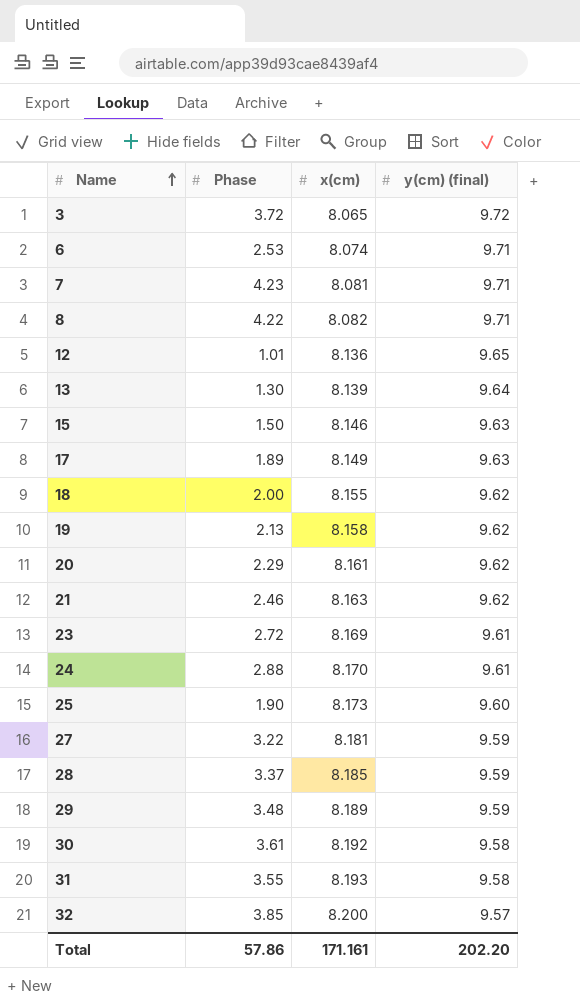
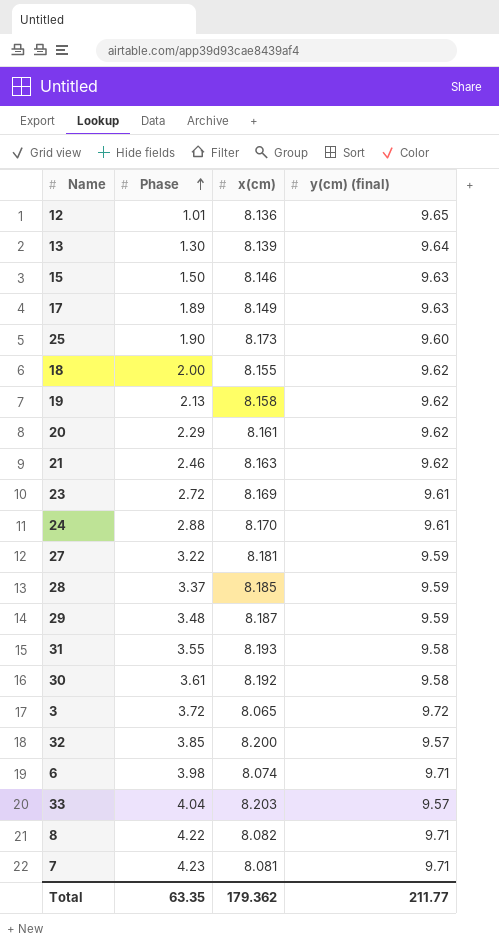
row order: Name ascending -> Phase ascending
29 | x(cm): 8.189 -> 8.187
6 | Phase: 2.53 -> 3.98
row 33: none -> 4.04 | 8.203 | 9.57
Total | Phase: 57.86 -> 63.35
Total | x(cm): 171.161 -> 179.362
Total | y(cm) (final): 202.20 -> 211.77

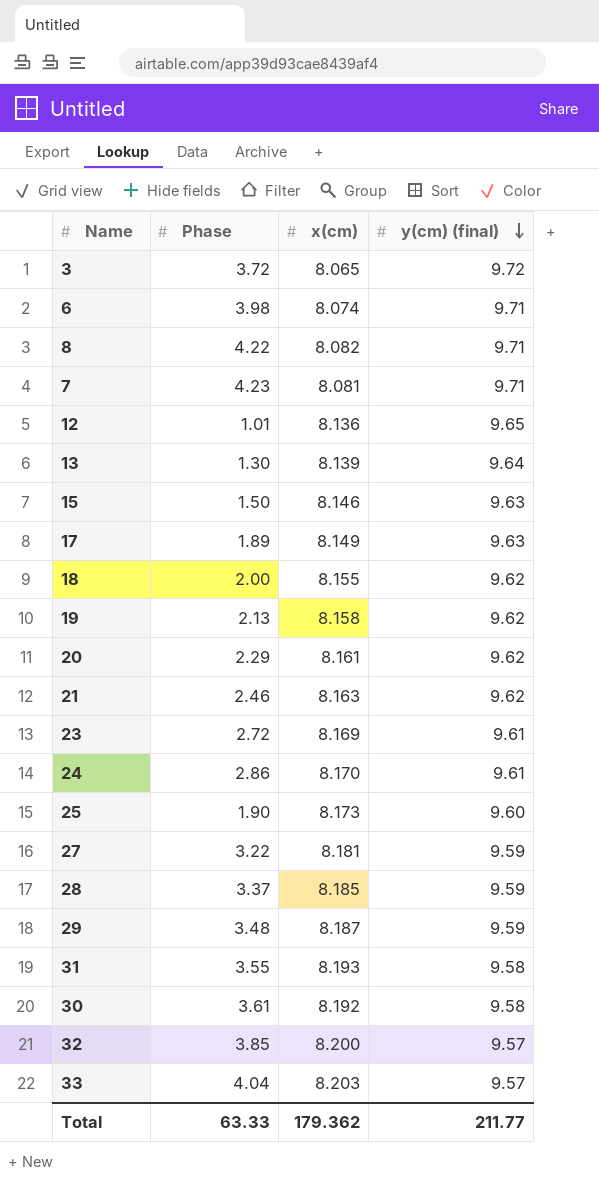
row order: Phase ascending -> y(cm) (final) descending
24 | Phase: 2.88 -> 2.86
Total | Phase: 63.35 -> 63.33

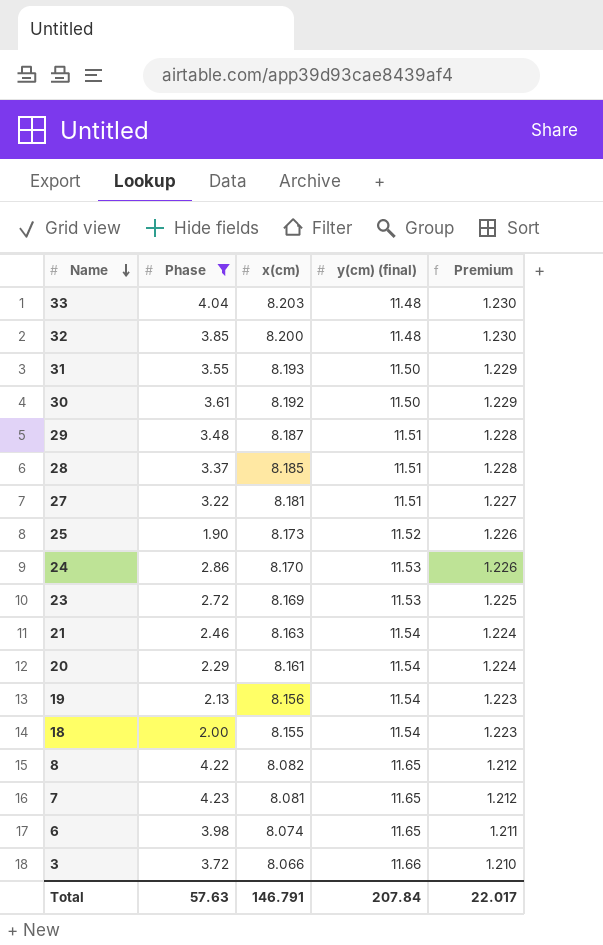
filter: none -> Phase >= 1.90
row order: y(cm) (final) descending -> Name descending
column Premium | formula: none -> [x(cm)] * 0.15
33 | y(cm) (final): 9.57 -> 11.48
32 | y(cm) (final): 9.57 -> 11.48
31 | y(cm) (final): 9.58 -> 11.50
30 | y(cm) (final): 9.58 -> 11.50
29 | y(cm) (final): 9.59 -> 11.51
28 | y(cm) (final): 9.59 -> 11.51
27 | y(cm) (final): 9.59 -> 11.51
25 | y(cm) (final): 9.60 -> 11.52
24 | y(cm) (final): 9.61 -> 11.53
23 | y(cm) (final): 9.61 -> 11.53
21 | y(cm) (final): 9.62 -> 11.54
20 | y(cm) (final): 9.62 -> 11.54
19 | x(cm): 8.158 -> 8.156
19 | y(cm) (final): 9.62 -> 11.54
18 | y(cm) (final): 9.62 -> 11.54
8 | y(cm) (final): 9.71 -> 11.65
7 | y(cm) (final): 9.71 -> 11.65
6 | y(cm) (final): 9.71 -> 11.65
3 | x(cm): 8.065 -> 8.066
3 | y(cm) (final): 9.72 -> 11.66
Total | Phase: 63.33 -> 57.63
Total | x(cm): 179.362 -> 146.791
Total | y(cm) (final): 211.77 -> 207.84

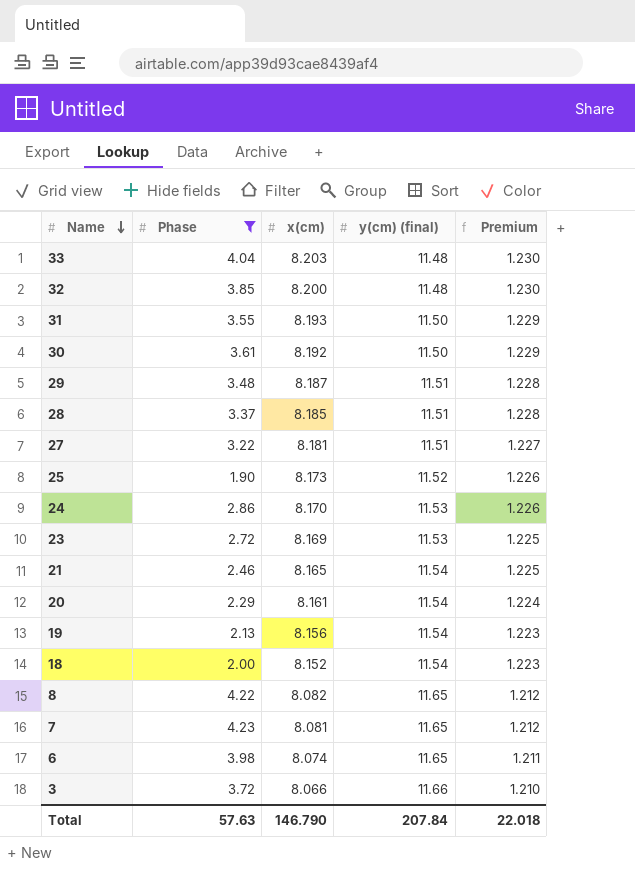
21 | x(cm): 8.163 -> 8.165
21 | Premium: 1.224 -> 1.225
18 | x(cm): 8.155 -> 8.152
Total | x(cm): 146.791 -> 146.790
Total | Premium: 22.017 -> 22.018

